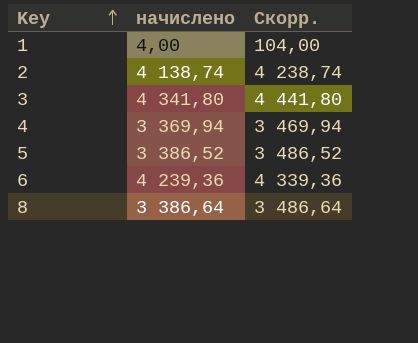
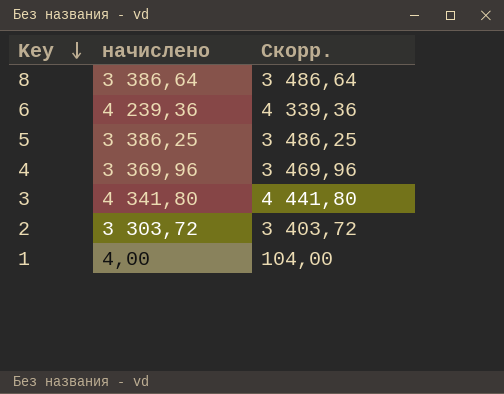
row order: Key ascending -> Key descending
5 | начислено: 3 386,52 -> 3 386,25
5 | Скорр.: 3 486,52 -> 3 486,25
4 | начислено: 3 369,94 -> 3 369,96
4 | Скорр.: 3 469,94 -> 3 469,96
2 | начислено: 4 138,74 -> 3 303,72
2 | Скорр.: 4 238,74 -> 3 403,72

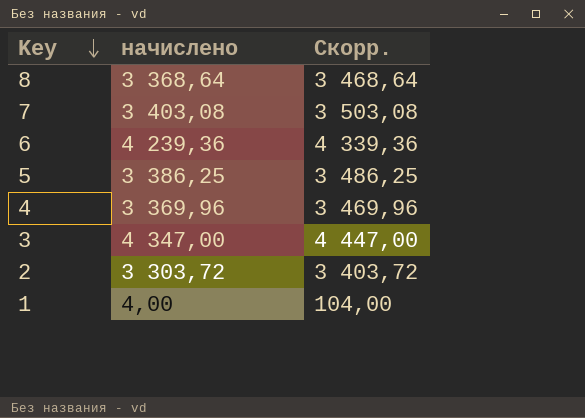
8 | начислено: 3 386,64 -> 3 368,64
8 | Скорр.: 3 486,64 -> 3 468,64
row 7: none -> 3 403,08 | 3 503,08
3 | начислено: 4 341,80 -> 4 347,00
3 | Скорр.: 4 441,80 -> 4 447,00

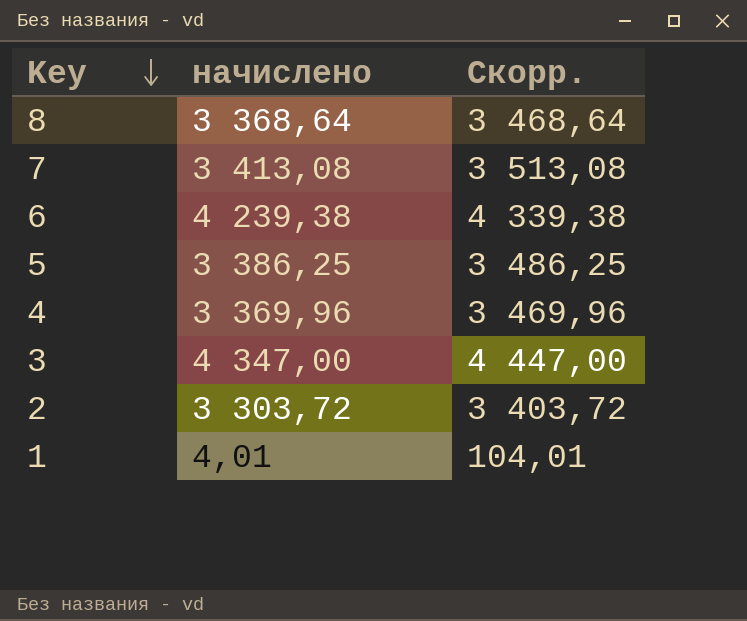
7 | начислено: 3 403,08 -> 3 413,08
7 | Скорр.: 3 503,08 -> 3 513,08
6 | начислено: 4 239,36 -> 4 239,38
6 | Скорр.: 4 339,36 -> 4 339,38
1 | начислено: 4,00 -> 4,01
1 | Скорр.: 104,00 -> 104,01

